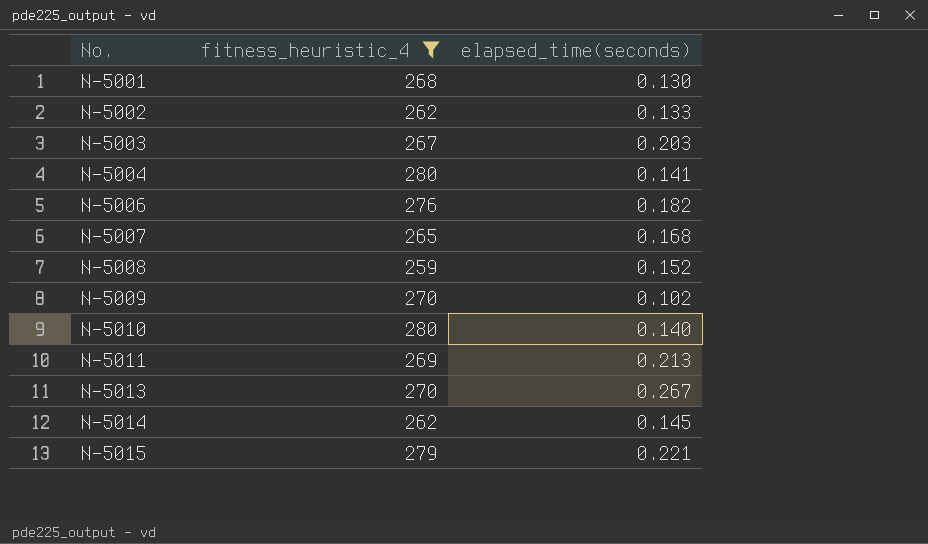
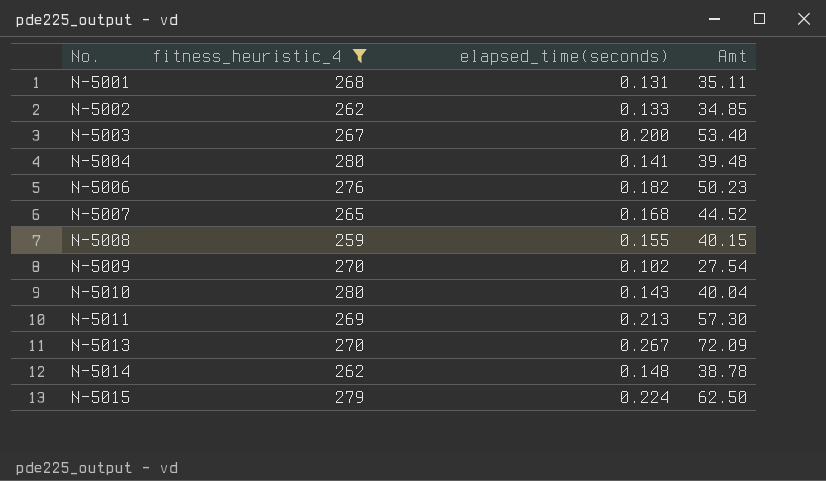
column Amt | formula: none -> [fitness_heuristic_4] * [elapsed_time(seconds)]
N-5001 | elapsed_time(seconds): 0.130 -> 0.131
N-5003 | elapsed_time(seconds): 0.203 -> 0.200
N-5008 | elapsed_time(seconds): 0.152 -> 0.155
N-5010 | elapsed_time(seconds): 0.140 -> 0.143
N-5014 | elapsed_time(seconds): 0.145 -> 0.148
N-5015 | elapsed_time(seconds): 0.221 -> 0.224

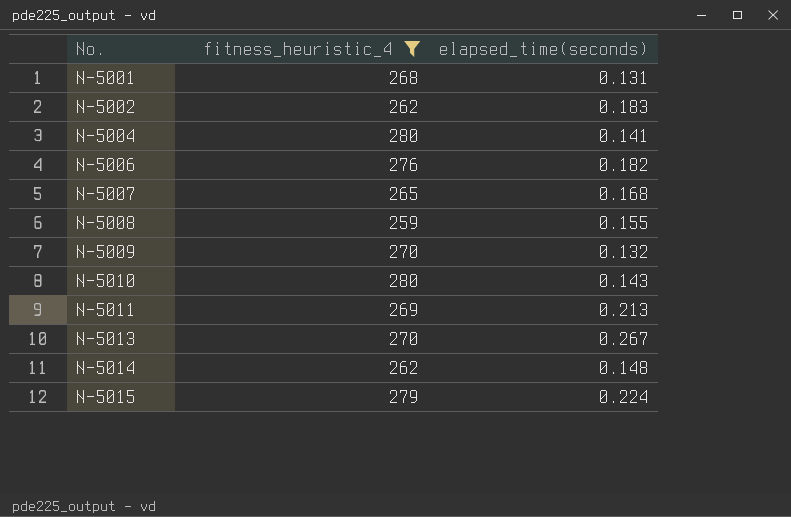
column Amt | formula: [fitness_heuristic_4] * [elapsed_time(seconds)] -> none
row N-5003: 267 | 0.200 | 53.40 -> none
N-5002 | elapsed_time(seconds): 0.133 -> 0.183
N-5009 | elapsed_time(seconds): 0.102 -> 0.132

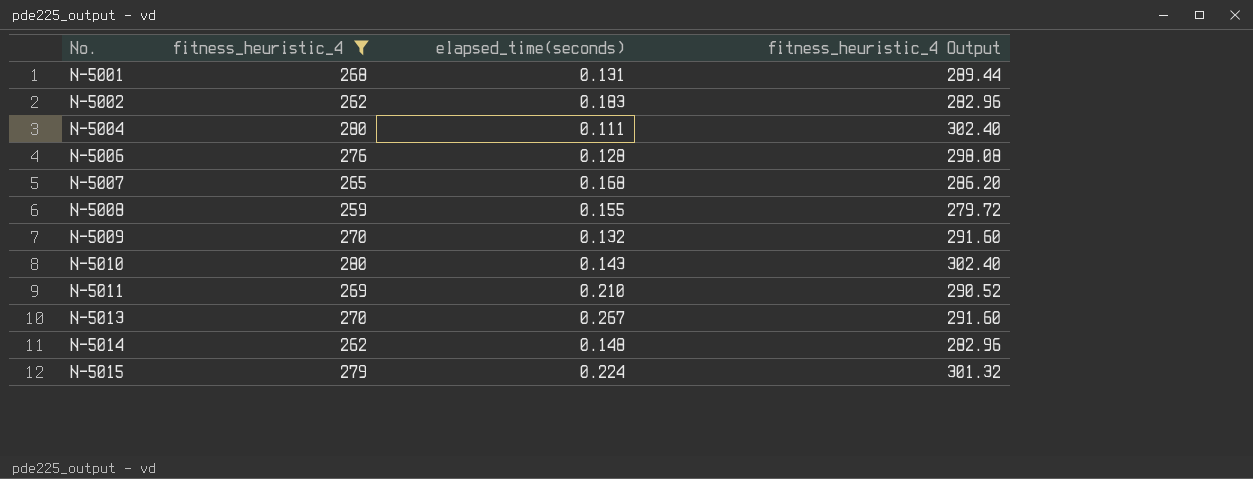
column fitness_heuristic_4 Output | formula: none -> [fitness_heuristic_4] * 1.08
N-5004 | elapsed_time(seconds): 0.141 -> 0.111
N-5006 | elapsed_time(seconds): 0.182 -> 0.128
N-5011 | elapsed_time(seconds): 0.213 -> 0.210

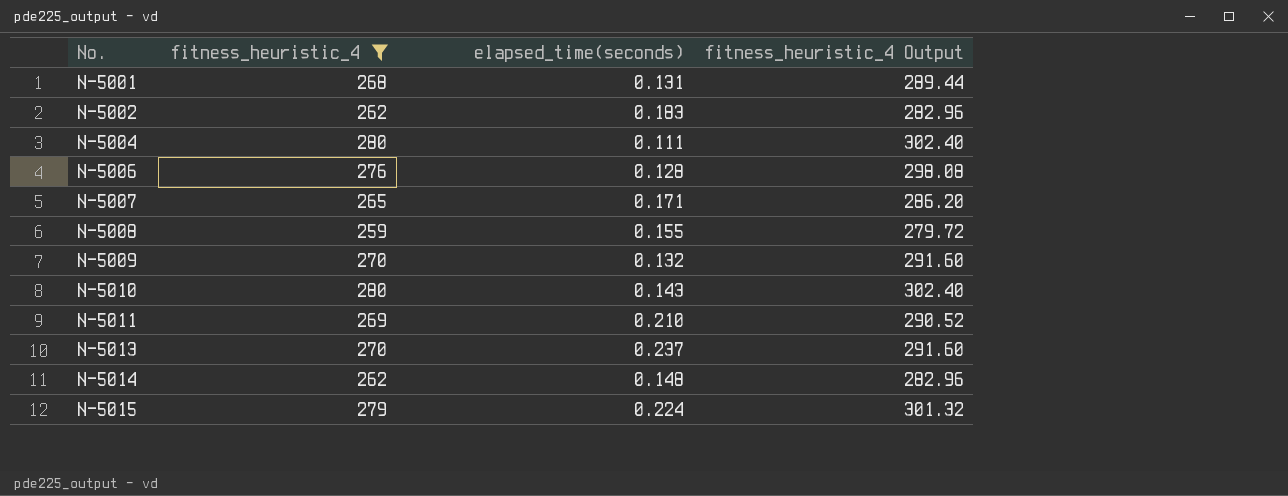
N-5007 | elapsed_time(seconds): 0.168 -> 0.171
N-5013 | elapsed_time(seconds): 0.267 -> 0.237

